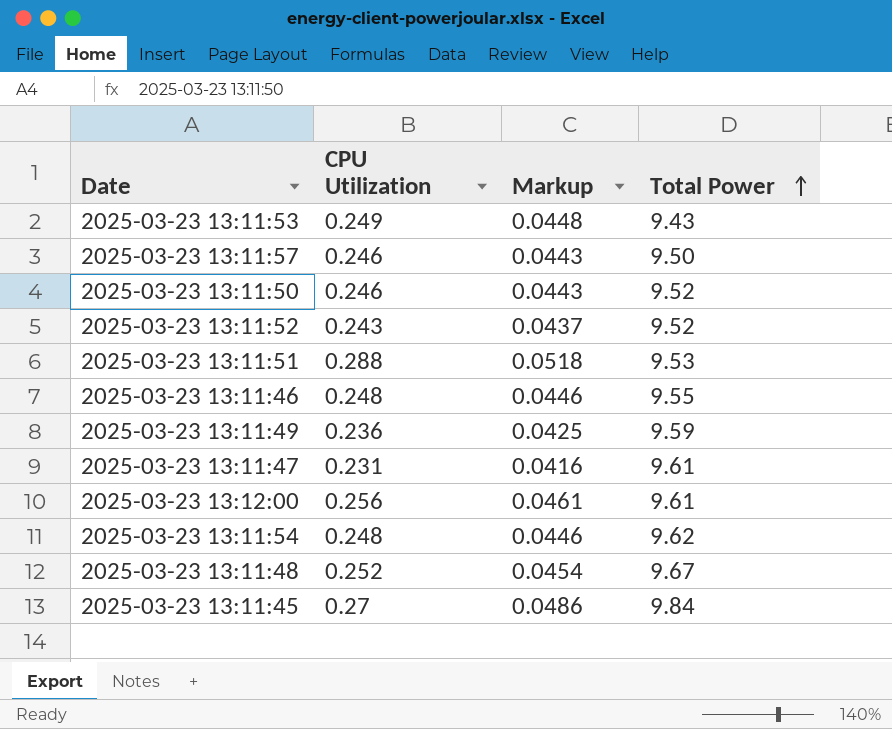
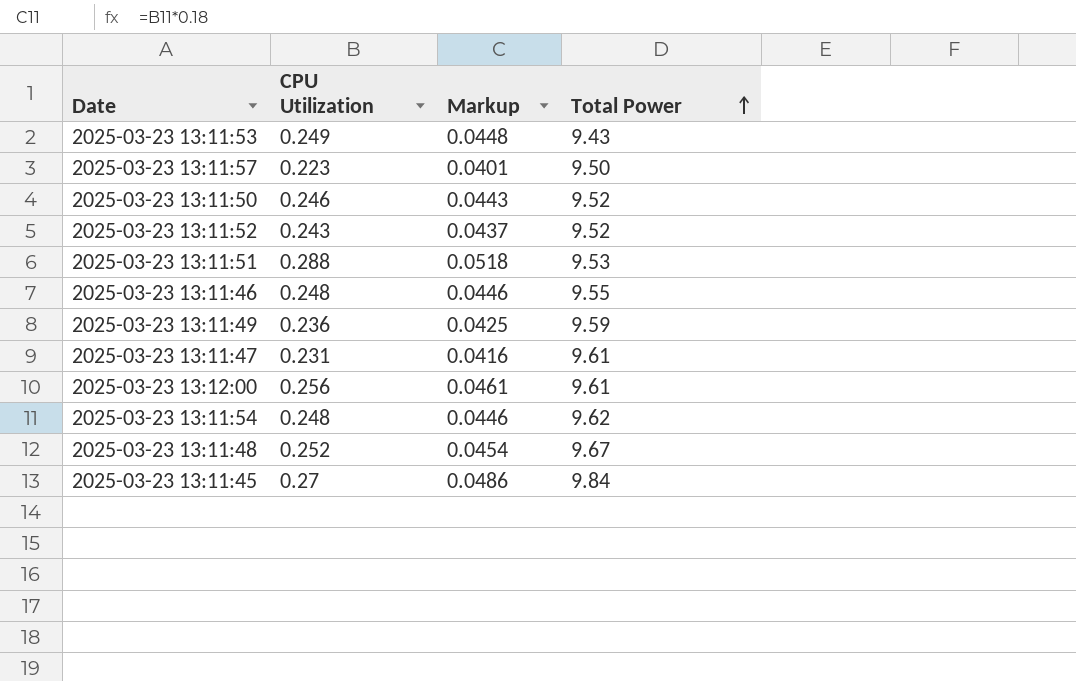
2025-03-23 13:11:57 | CPU Utilization: 0.246 -> 0.223
2025-03-23 13:11:57 | Markup: 0.0443 -> 0.0401

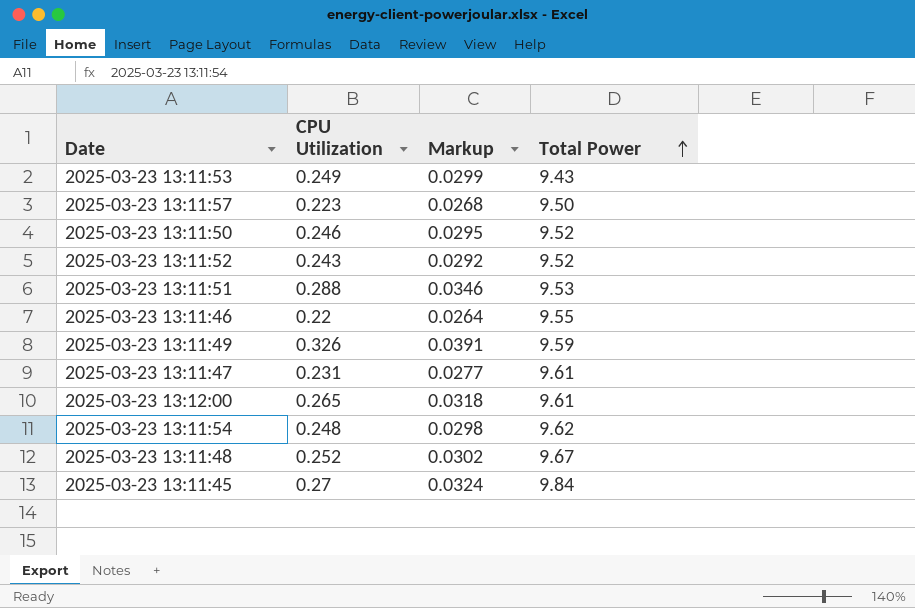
column Markup | formula: [CPU Utilization] * 0.18 -> [CPU Utilization] * 0.12
2025-03-23 13:11:46 | CPU Utilization: 0.248 -> 0.22
2025-03-23 13:11:49 | CPU Utilization: 0.236 -> 0.326
2025-03-23 13:12:00 | CPU Utilization: 0.256 -> 0.265

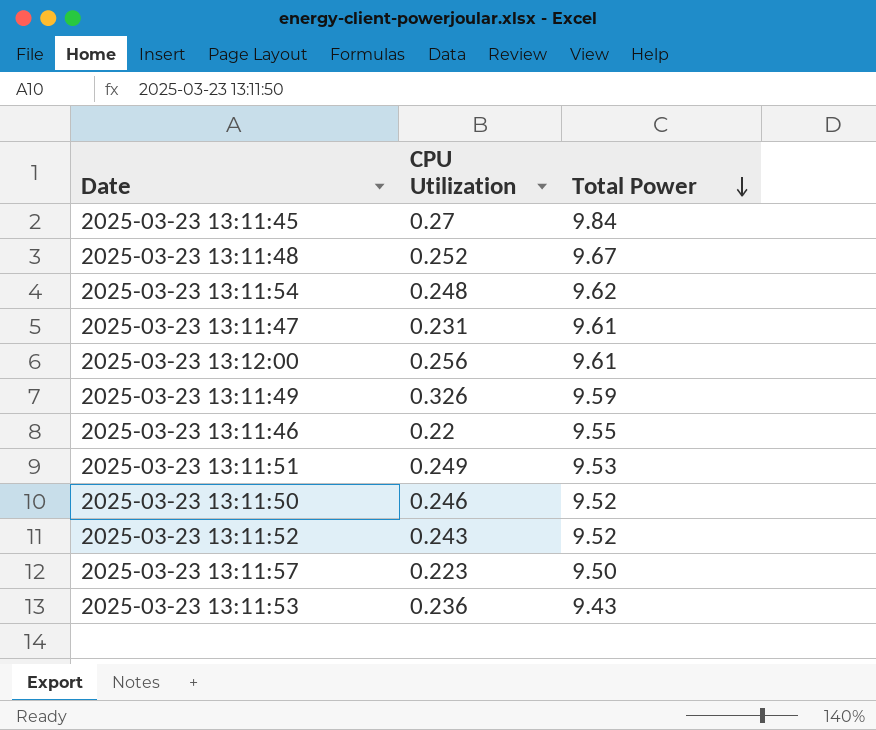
row order: Total Power ascending -> Total Power descending
column Markup | formula: [CPU Utilization] * 0.12 -> none
2025-03-23 13:12:00 | CPU Utilization: 0.265 -> 0.256
2025-03-23 13:11:51 | CPU Utilization: 0.288 -> 0.249
2025-03-23 13:11:53 | CPU Utilization: 0.249 -> 0.236

